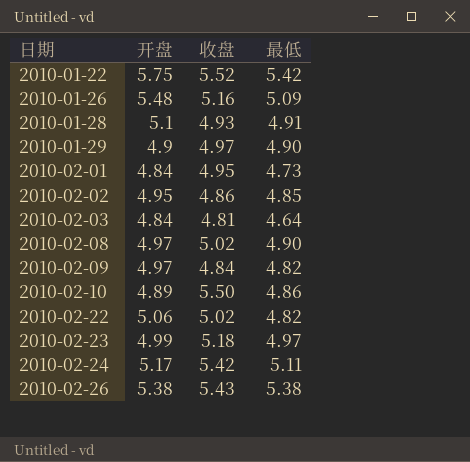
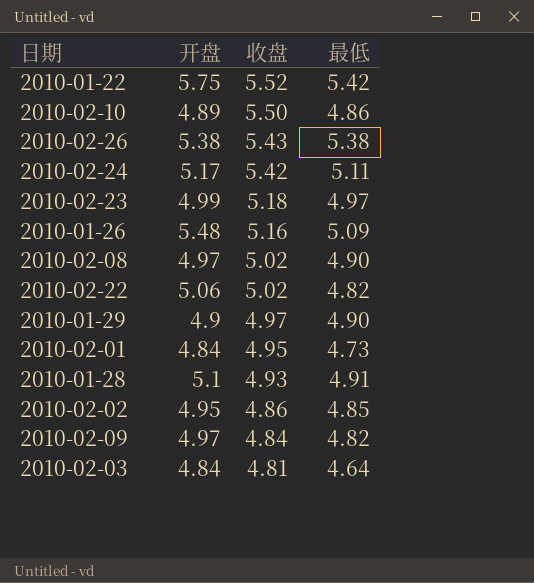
row order: 日期 ascending -> 收盘 descending

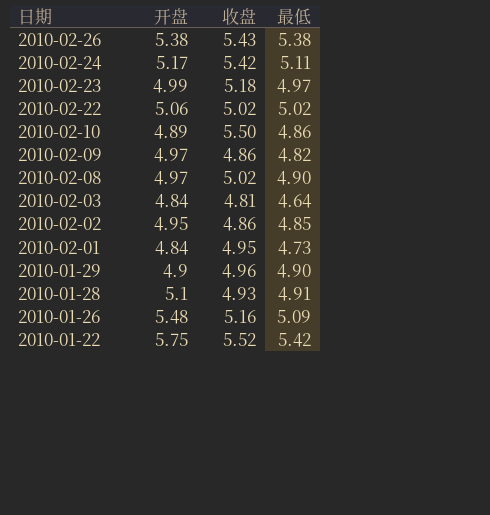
row order: 收盘 descending -> 日期 descending
2010-02-22 | 最低: 4.82 -> 5.02
2010-02-09 | 收盘: 4.84 -> 4.86
2010-01-29 | 收盘: 4.97 -> 4.96

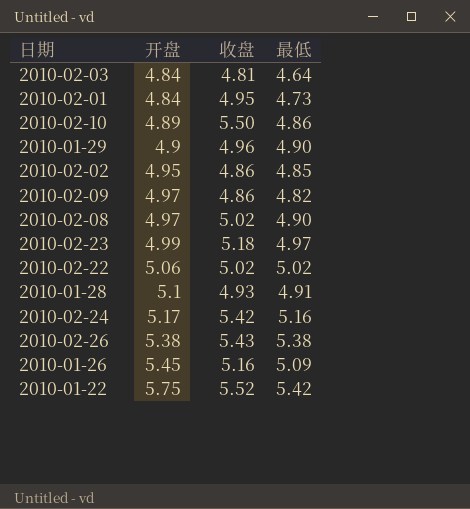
row order: 日期 descending -> 开盘 ascending
2010-02-24 | 最低: 5.11 -> 5.16
2010-01-26 | 开盘: 5.48 -> 5.45

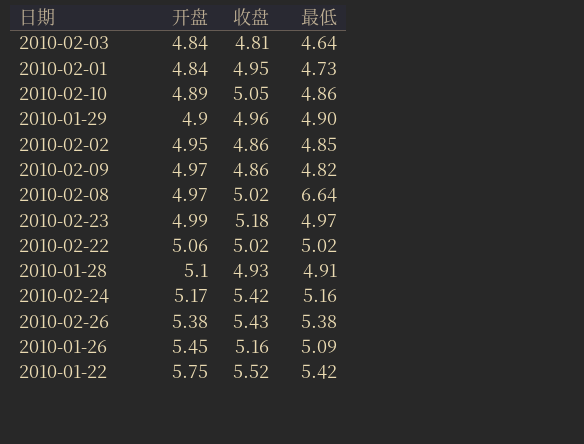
2010-02-10 | 收盘: 5.50 -> 5.05
2010-02-08 | 最低: 4.90 -> 6.64

